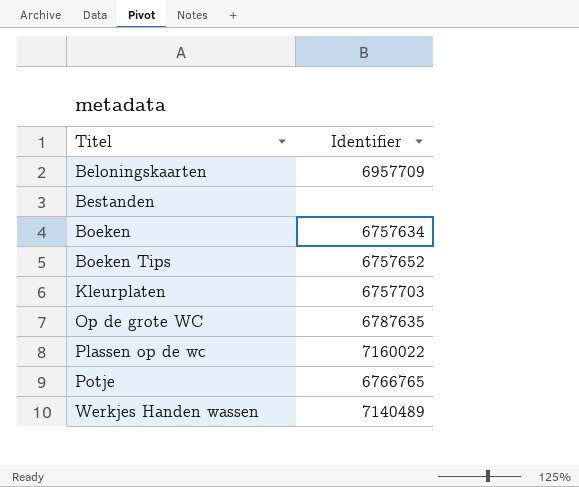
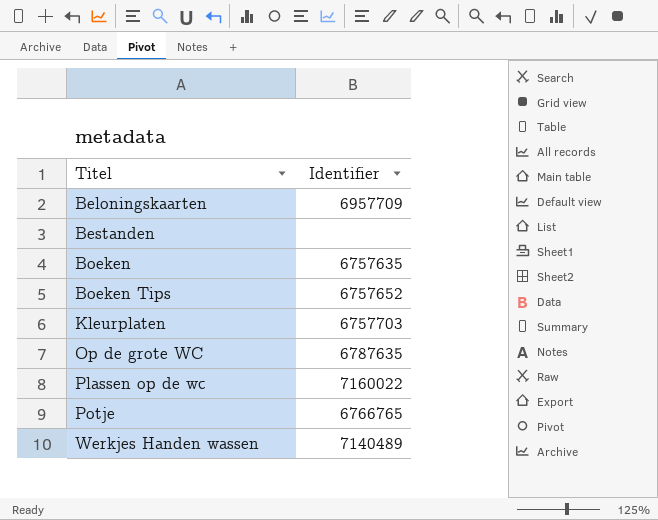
Boeken | Identifier: 6757634 -> 6757635

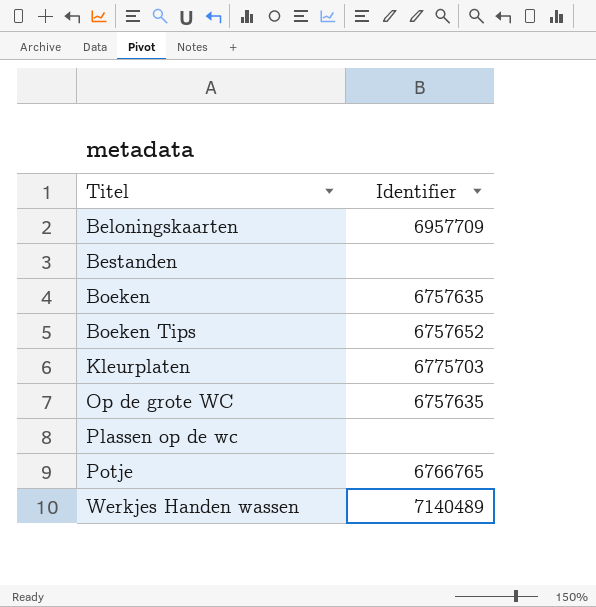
Kleurplaten | Identifier: 6757703 -> 6775703
Op de grote WC | Identifier: 6787635 -> 6757635
Plassen op de wc | Identifier: 7160022 -> none

